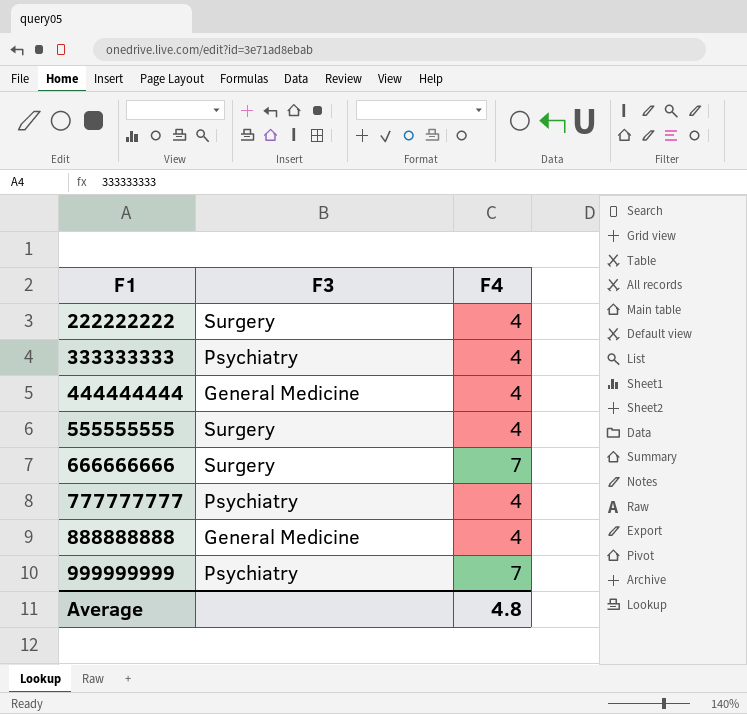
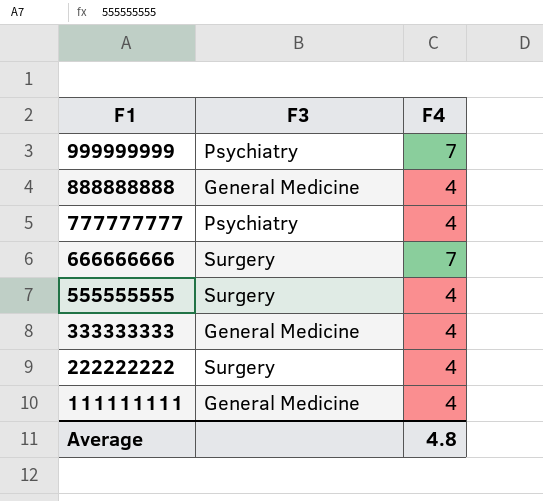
row order: F1 ascending -> F1 descending
row 444444444: General Medicine | 4 -> none
333333333 | F3: Psychiatry -> General Medicine
row 111111111: none -> General Medicine | 4

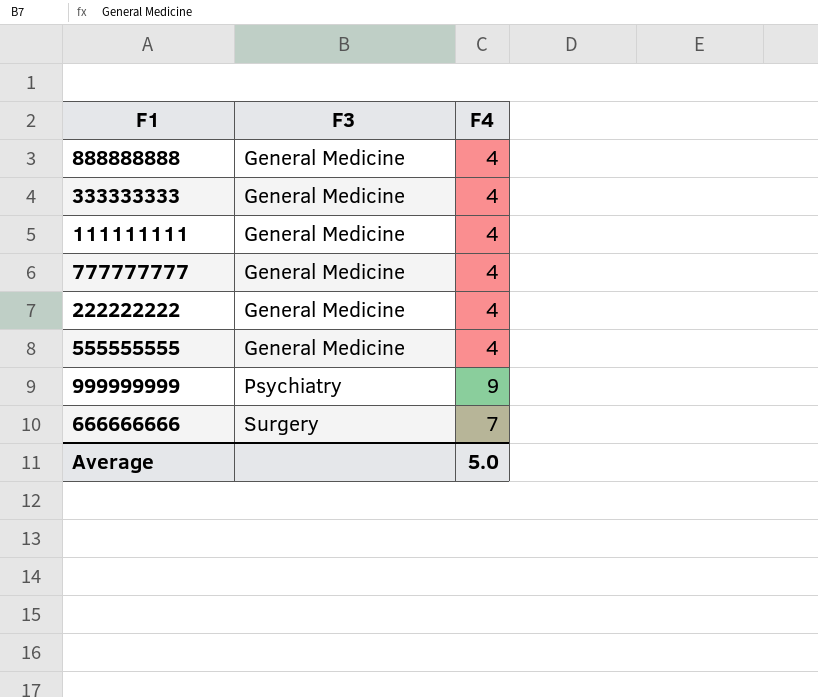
row order: F1 descending -> F3 ascending
777777777 | F3: Psychiatry -> General Medicine
222222222 | F3: Surgery -> General Medicine
555555555 | F3: Surgery -> General Medicine
999999999 | F4: 7 -> 9
Average | F4: 4.8 -> 5.0

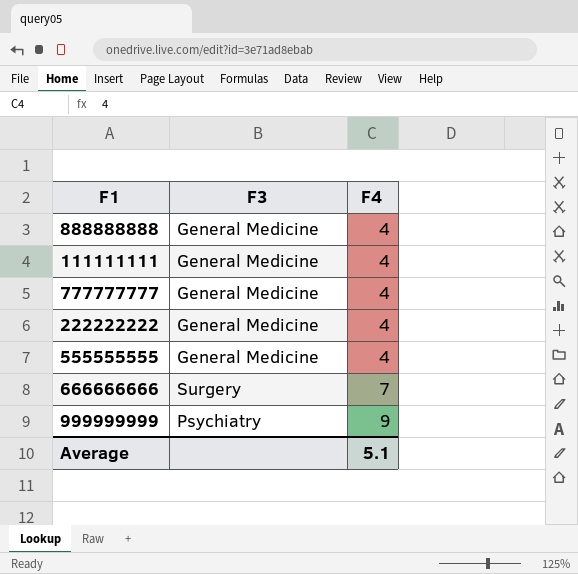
row order: F3 ascending -> F4 ascending
row 333333333: General Medicine | 4 -> none
Average | F4: 5.0 -> 5.1

